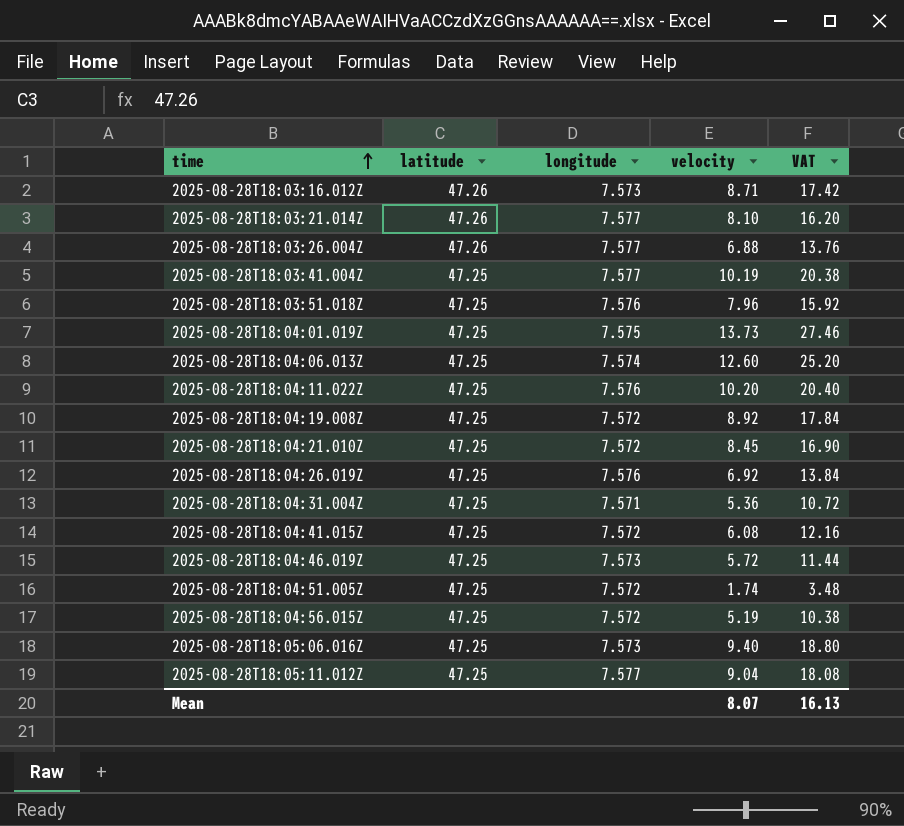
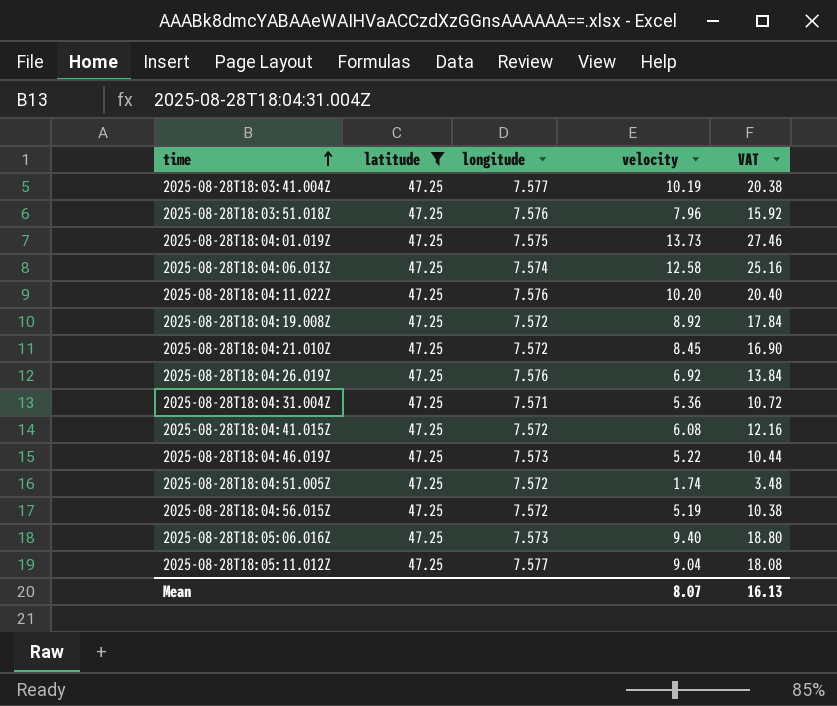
filter: none -> latitude = 47.25
2025-08-28T18:04:06.013Z | velocity: 12.60 -> 12.58
2025-08-28T18:04:06.013Z | VAT: 25.20 -> 25.16
2025-08-28T18:04:46.019Z | velocity: 5.72 -> 5.22
2025-08-28T18:04:46.019Z | VAT: 11.44 -> 10.44

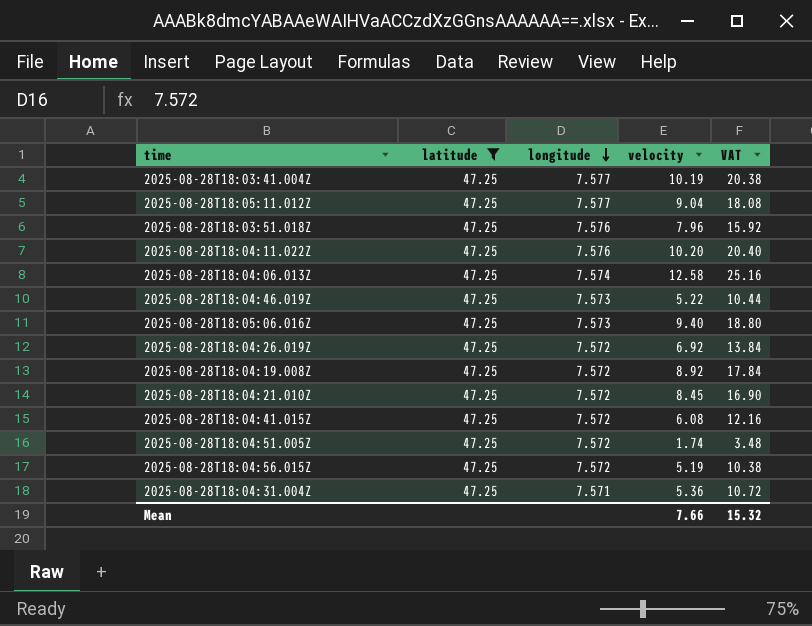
row order: time ascending -> longitude descending
row 2025-08-28T18:04:01.019Z: 47.25 | 7.575 | 13.73 | 27.46 -> none
2025-08-28T18:04:26.019Z | longitude: 7.576 -> 7.572
Mean | velocity: 8.07 -> 7.66
Mean | VAT: 16.13 -> 15.32

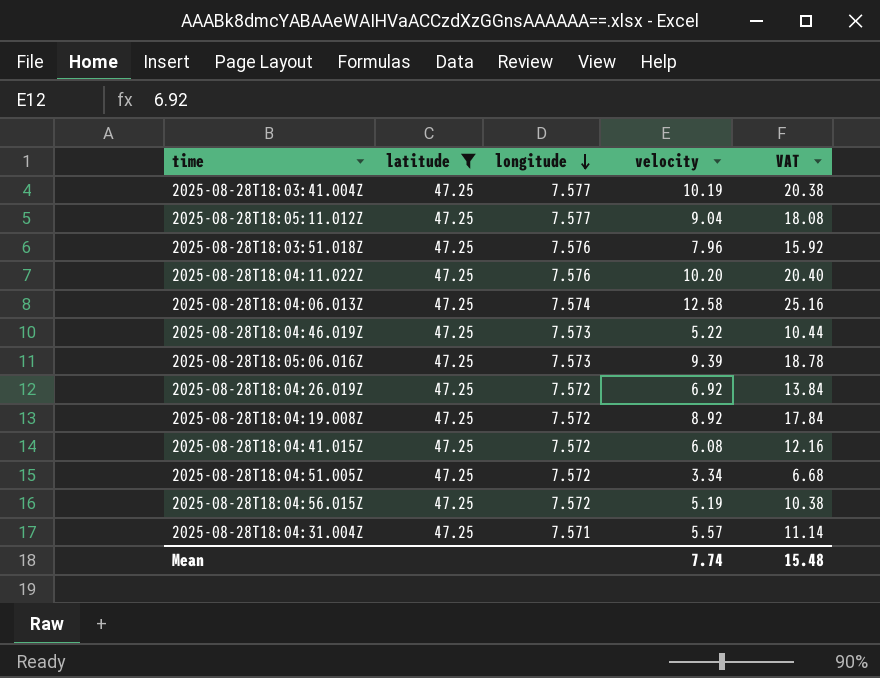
row 2025-08-28T18:04:21.010Z: 47.25 | 7.572 | 8.45 | 16.90 -> none
2025-08-28T18:05:06.016Z | velocity: 9.40 -> 9.39
2025-08-28T18:05:06.016Z | VAT: 18.80 -> 18.78
2025-08-28T18:04:51.005Z | velocity: 1.74 -> 3.34
2025-08-28T18:04:51.005Z | VAT: 3.48 -> 6.68
2025-08-28T18:04:31.004Z | velocity: 5.36 -> 5.57
2025-08-28T18:04:31.004Z | VAT: 10.72 -> 11.14
Mean | velocity: 7.66 -> 7.74
Mean | VAT: 15.32 -> 15.48

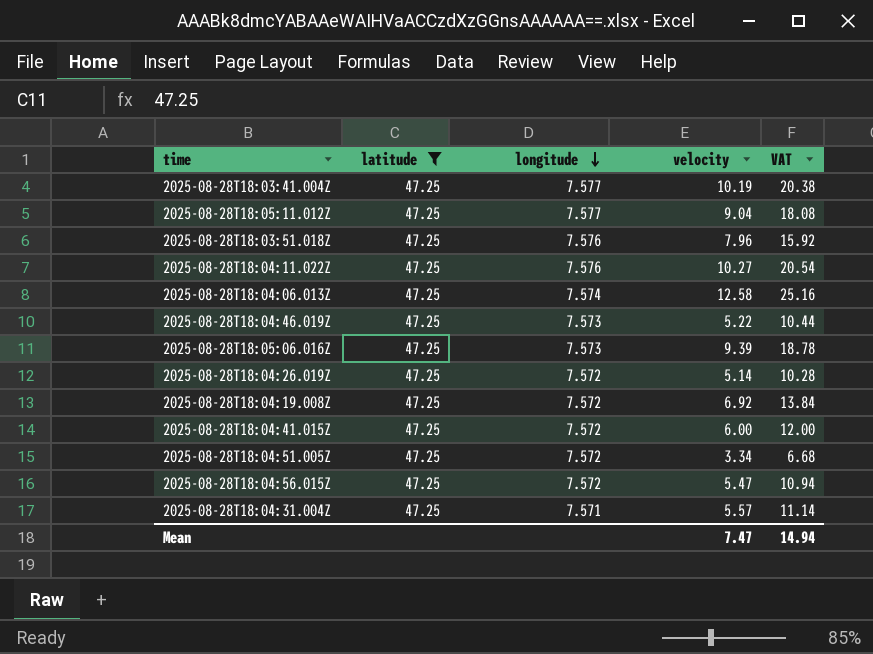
2025-08-28T18:04:11.022Z | velocity: 10.20 -> 10.27
2025-08-28T18:04:11.022Z | VAT: 20.40 -> 20.54
2025-08-28T18:04:26.019Z | velocity: 6.92 -> 5.14
2025-08-28T18:04:26.019Z | VAT: 13.84 -> 10.28
2025-08-28T18:04:19.008Z | velocity: 8.92 -> 6.92
2025-08-28T18:04:19.008Z | VAT: 17.84 -> 13.84
2025-08-28T18:04:41.015Z | velocity: 6.08 -> 6.00
2025-08-28T18:04:41.015Z | VAT: 12.16 -> 12.00
2025-08-28T18:04:56.015Z | velocity: 5.19 -> 5.47
2025-08-28T18:04:56.015Z | VAT: 10.38 -> 10.94
Mean | velocity: 7.74 -> 7.47
Mean | VAT: 15.48 -> 14.94

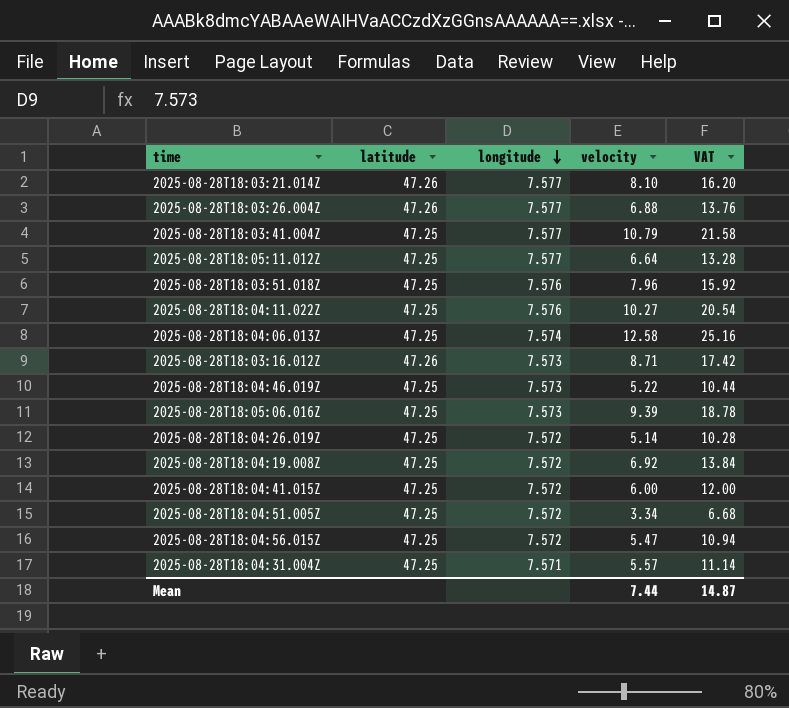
filter: latitude = 47.25 -> none
2025-08-28T18:03:41.004Z | velocity: 10.19 -> 10.79
2025-08-28T18:03:41.004Z | VAT: 20.38 -> 21.58
2025-08-28T18:05:11.012Z | velocity: 9.04 -> 6.64
2025-08-28T18:05:11.012Z | VAT: 18.08 -> 13.28
Mean | velocity: 7.47 -> 7.44
Mean | VAT: 14.94 -> 14.87

